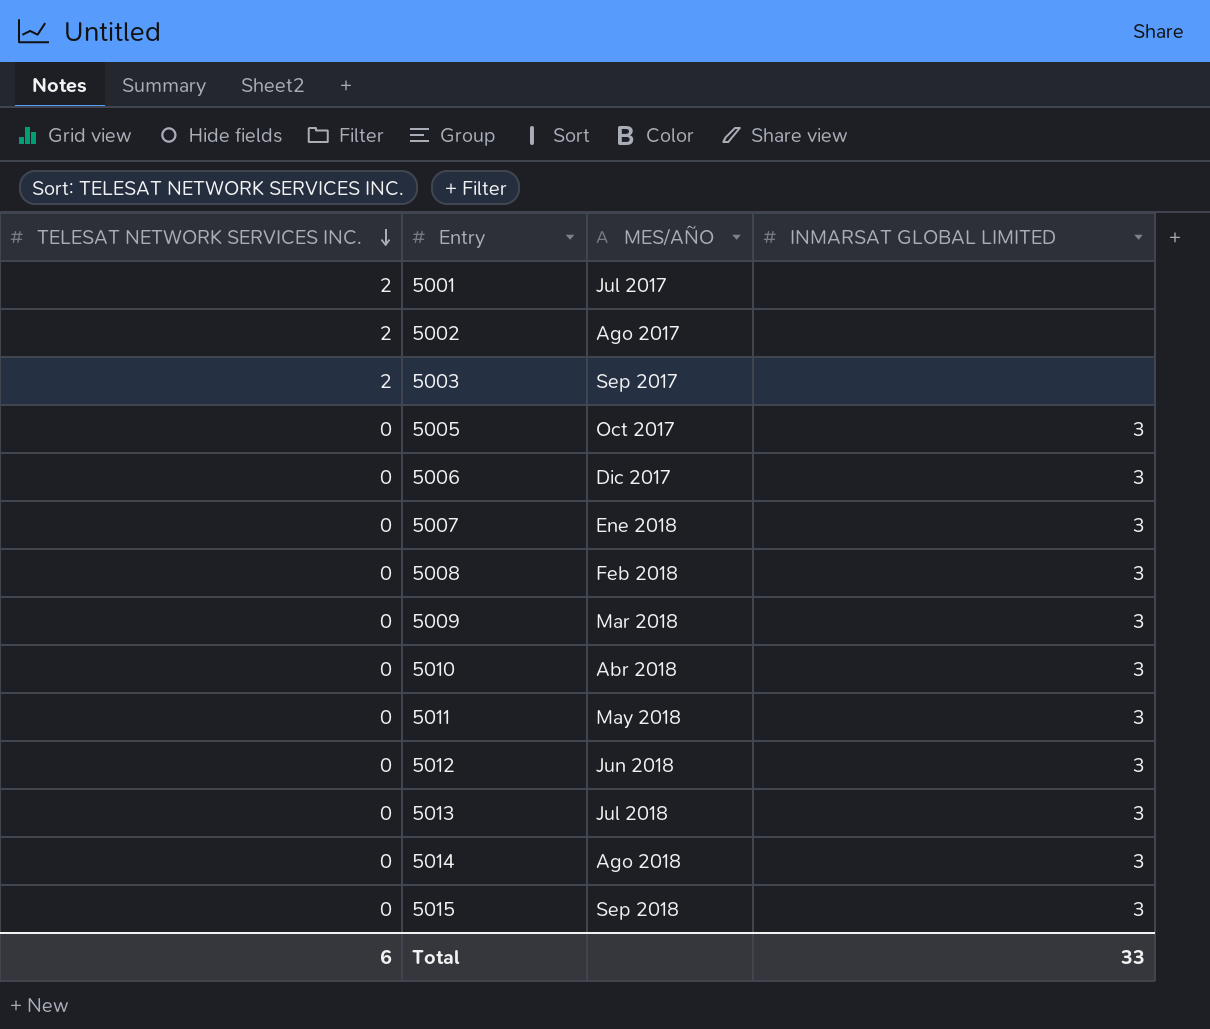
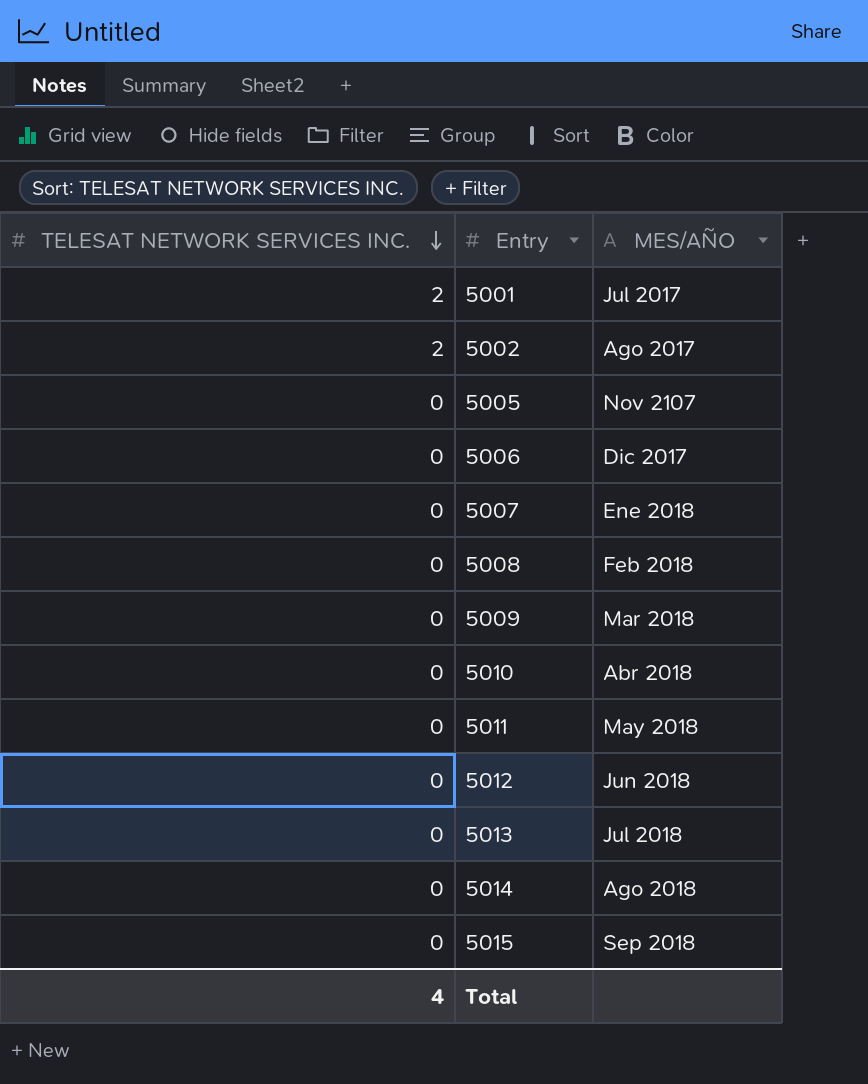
column INMARSAT GLOBAL LIMITED | position: 4 -> none
row 5003: 2 | Sep 2017 | none -> none
5005 | MES/AÑO: Oct 2017 -> Nov 2107
Total | TELESAT NETWORK SERVICES INC.: 6 -> 4

